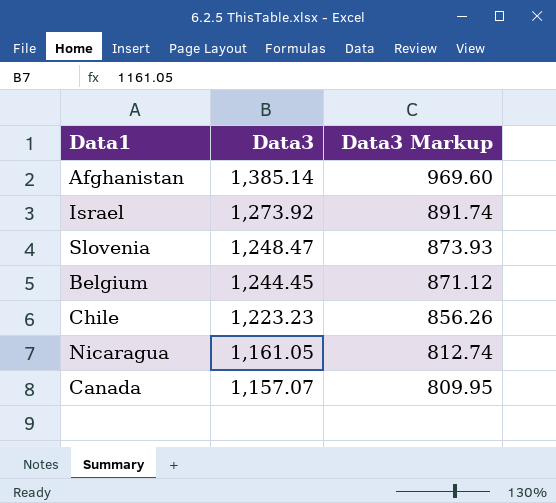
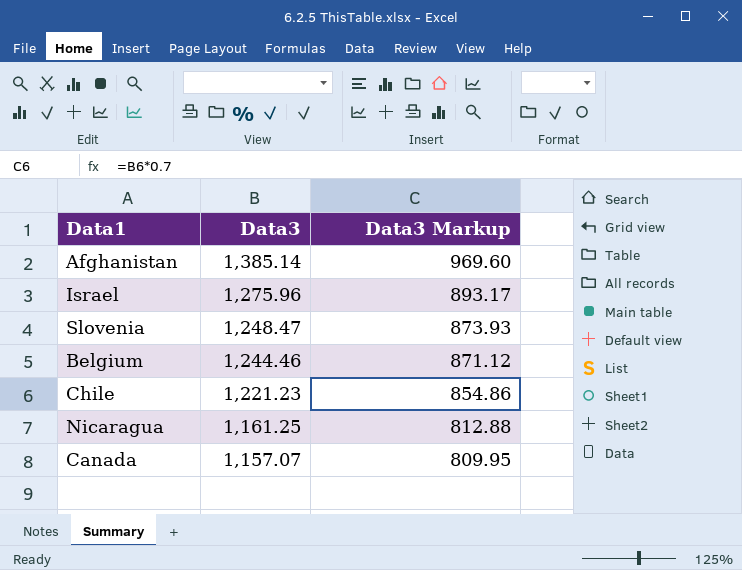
Israel | Data3: 1,273.92 -> 1,275.96
Israel | Data3 Markup: 891.74 -> 893.17
Belgium | Data3: 1,244.45 -> 1,244.46
Chile | Data3: 1,223.23 -> 1,221.23
Chile | Data3 Markup: 856.26 -> 854.86
Nicaragua | Data3: 1,161.05 -> 1,161.25
Nicaragua | Data3 Markup: 812.74 -> 812.88

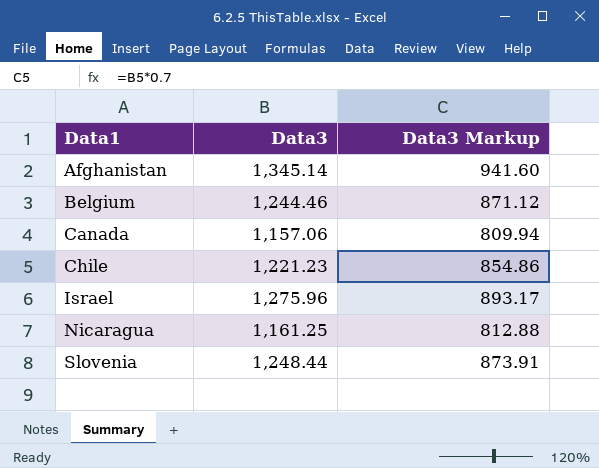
row order: Data3 descending -> Data1 ascending
Afghanistan | Data3: 1,385.14 -> 1,345.14
Afghanistan | Data3 Markup: 969.60 -> 941.60
Canada | Data3: 1,157.07 -> 1,157.06
Canada | Data3 Markup: 809.95 -> 809.94
Slovenia | Data3: 1,248.47 -> 1,248.44
Slovenia | Data3 Markup: 873.93 -> 873.91

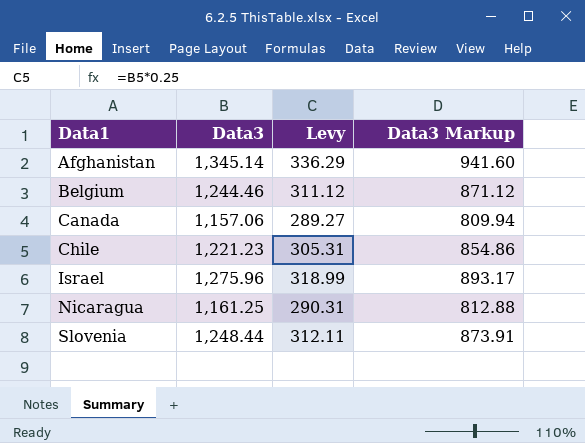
column Levy | formula: none -> [Data3] * 0.25

